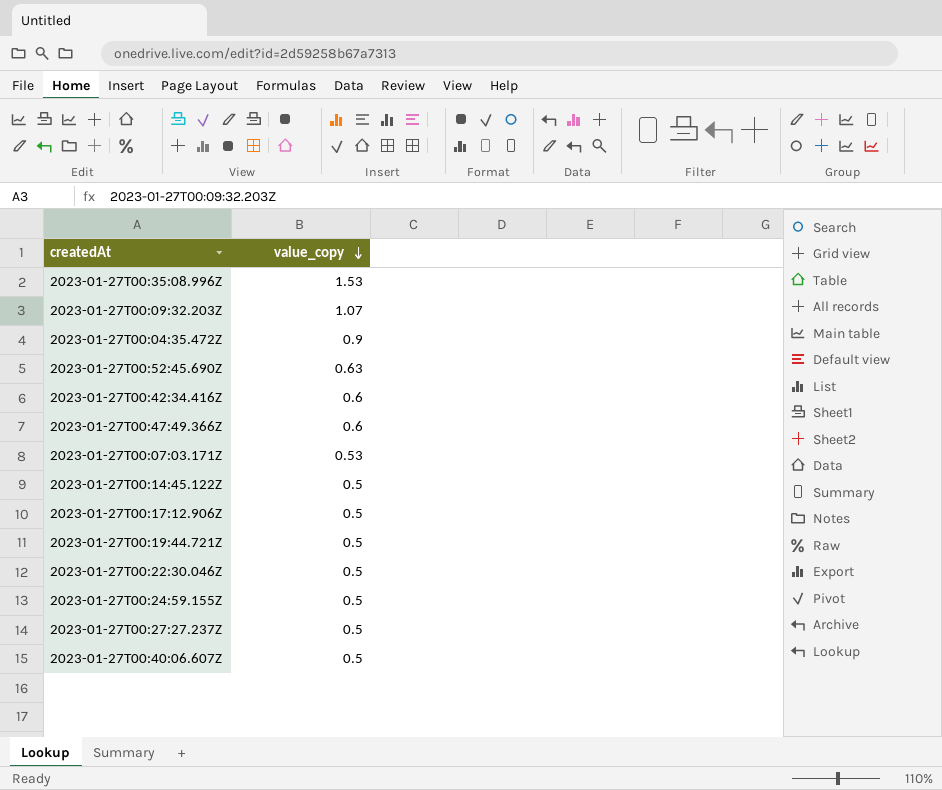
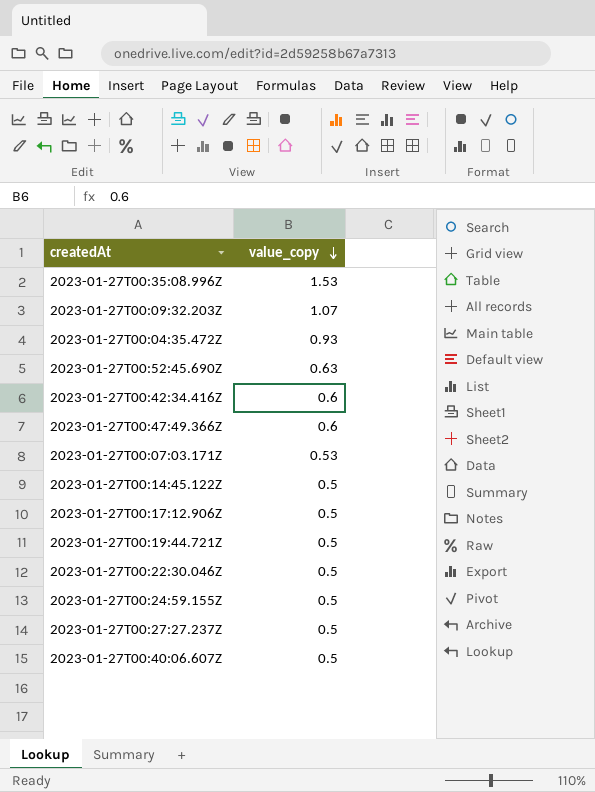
2023-01-27T00:04:35.472Z | value_copy: 0.9 -> 0.93

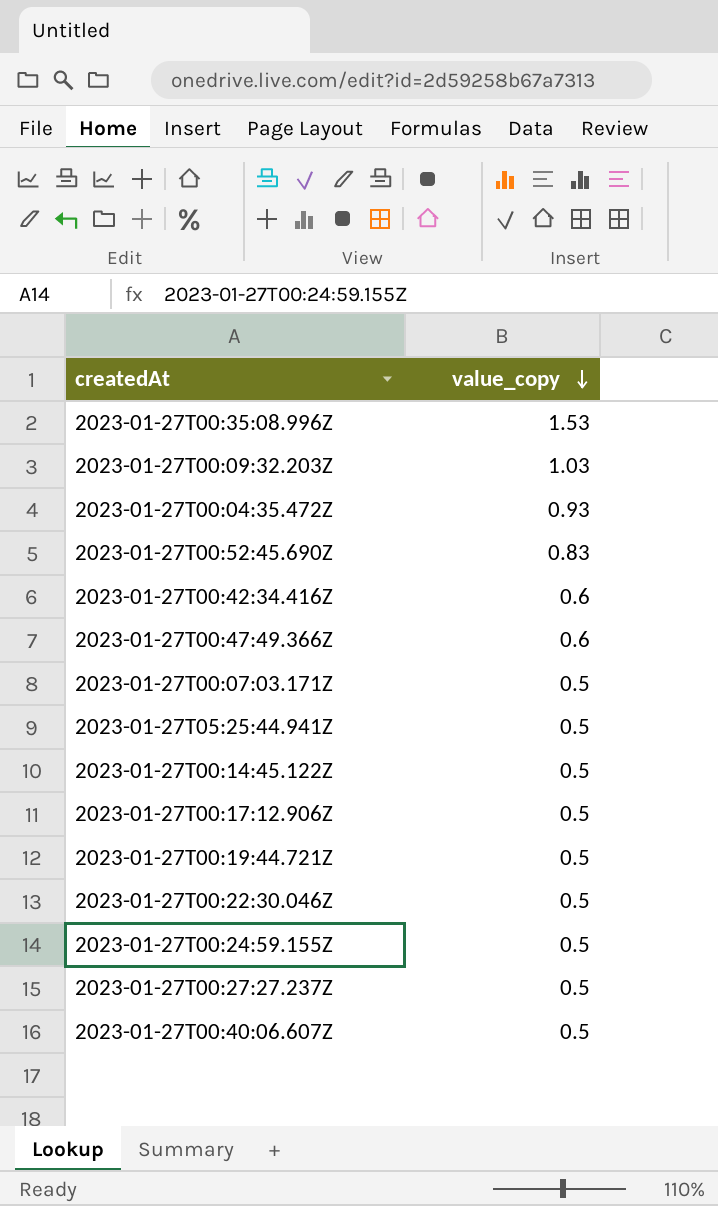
2023-01-27T00:09:32.203Z | value_copy: 1.07 -> 1.03
2023-01-27T00:52:45.690Z | value_copy: 0.63 -> 0.83
2023-01-27T00:07:03.171Z | value_copy: 0.53 -> 0.5
row 2023-01-27T05:25:44.941Z: none -> 0.5

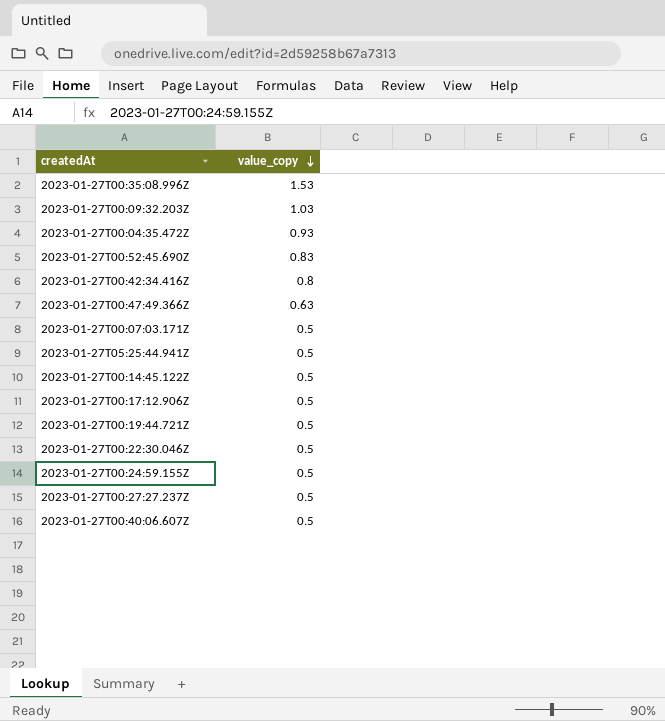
2023-01-27T00:42:34.416Z | value_copy: 0.6 -> 0.8
2023-01-27T00:47:49.366Z | value_copy: 0.6 -> 0.63

